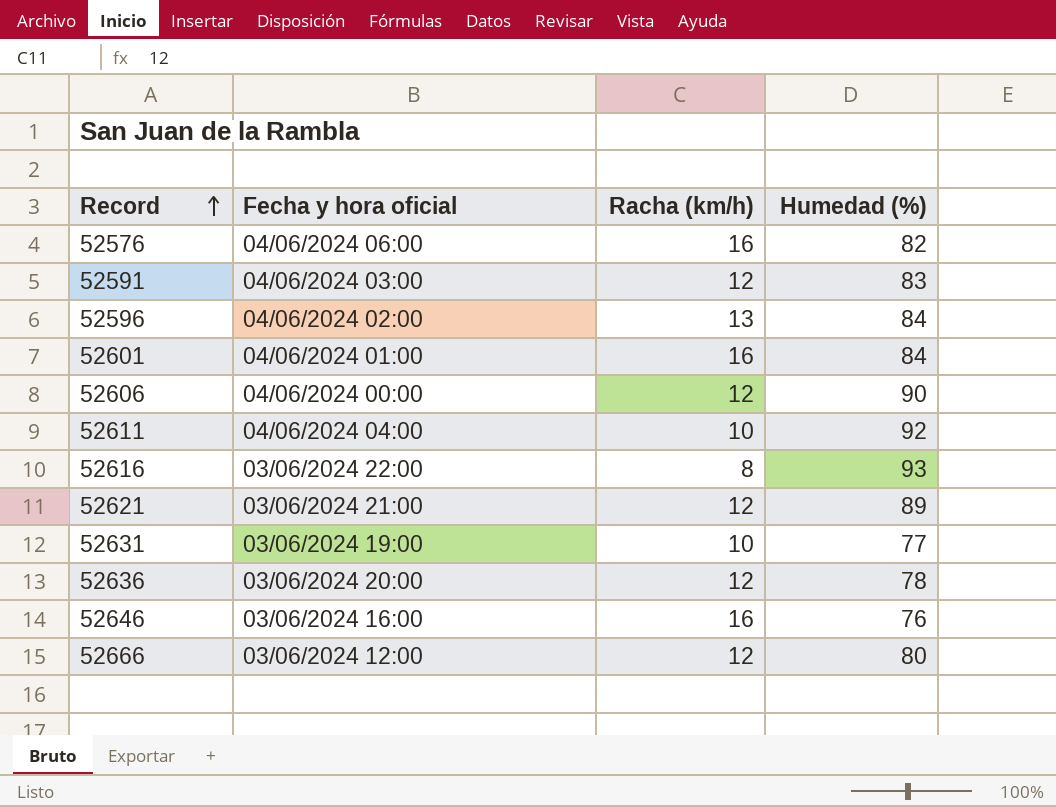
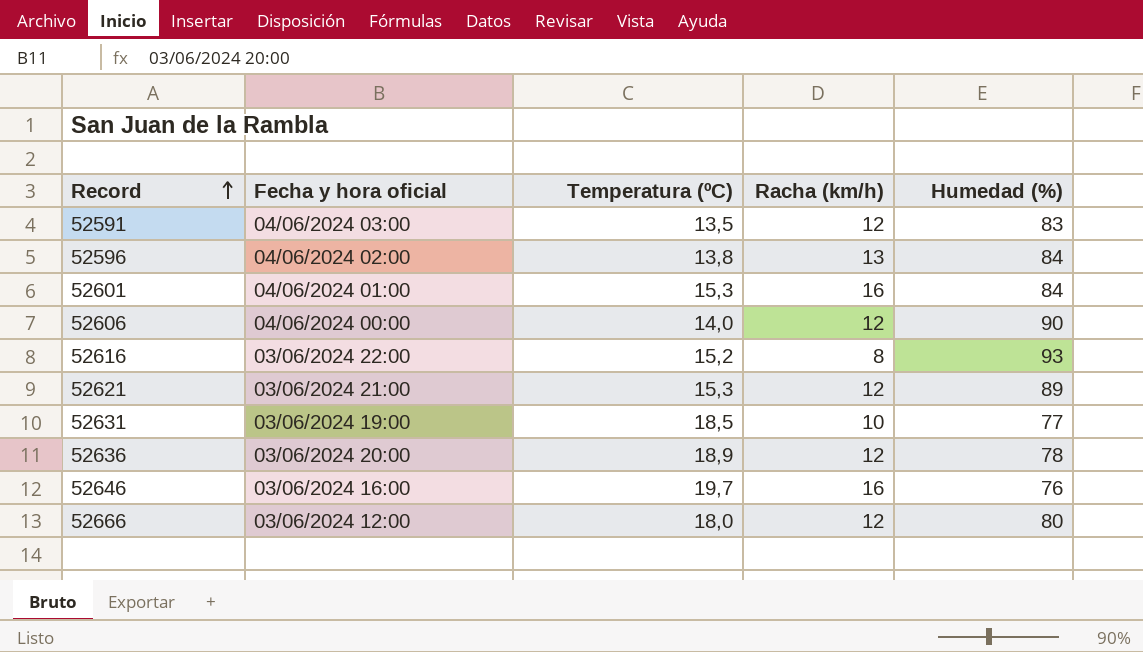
column Temperatura (ºC) | position: none -> 3
row 52576: 04/06/2024 06:00 | 16 | 82 -> none
row 52611: 04/06/2024 04:00 | 10 | 92 -> none

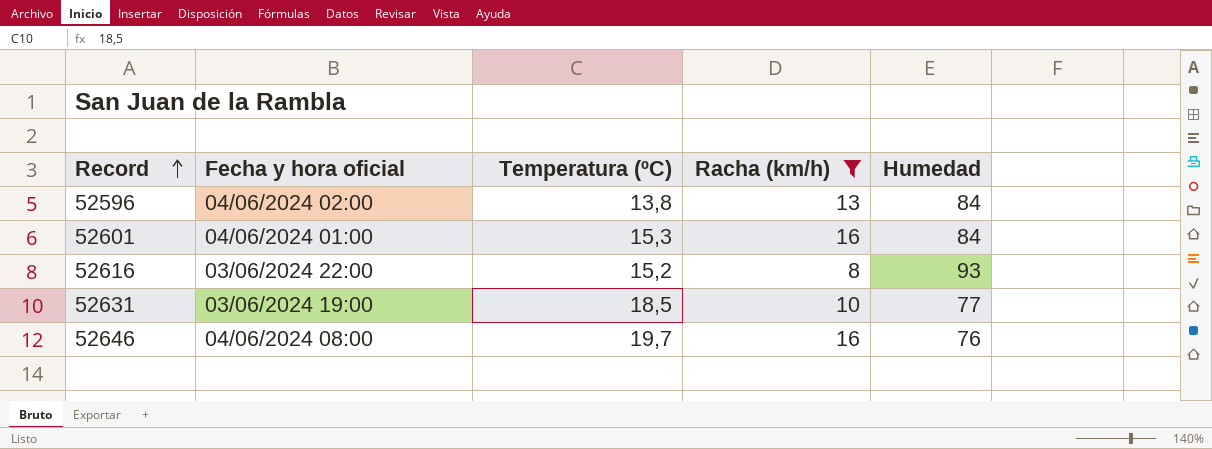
filter: none -> Racha (km/h) != 12
column name: Humedad (%) -> Humedad
52646 | Fecha y hora oficial: 03/06/2024 16:00 -> 04/06/2024 08:00

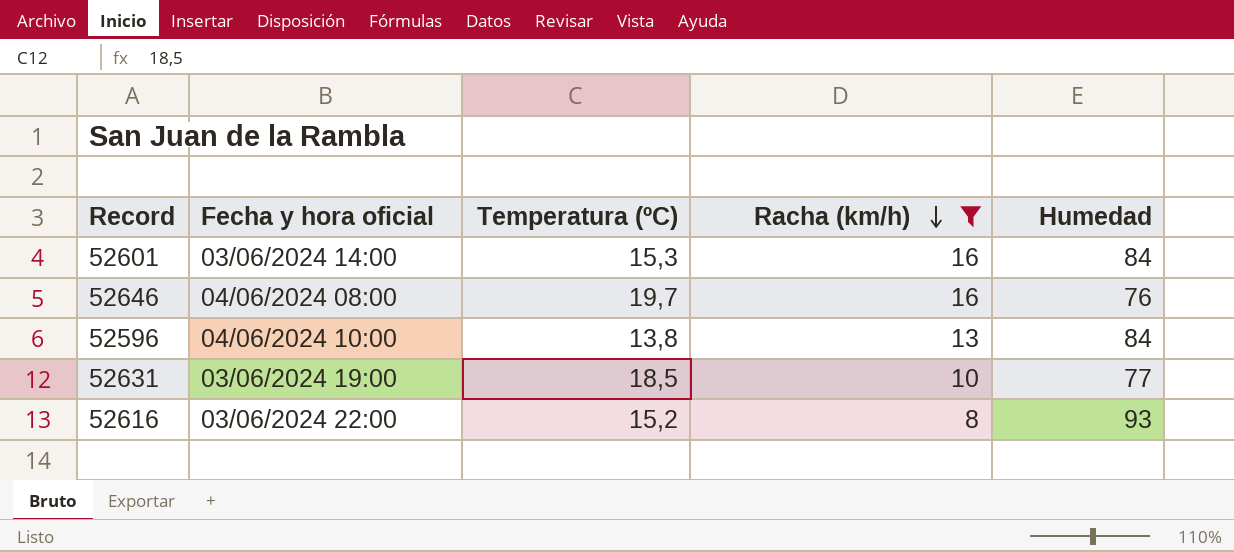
row order: Record ascending -> Racha (km/h) descending
52601 | Fecha y hora oficial: 04/06/2024 01:00 -> 03/06/2024 14:00
52596 | Fecha y hora oficial: 04/06/2024 02:00 -> 04/06/2024 10:00

